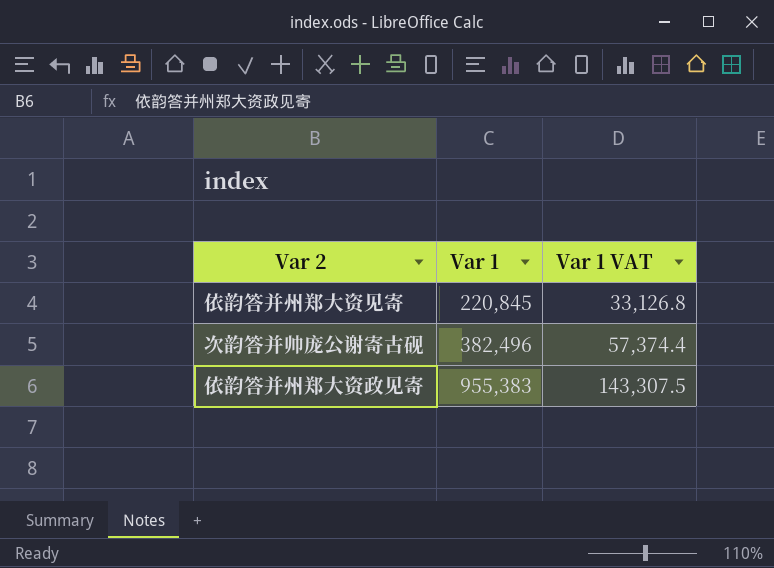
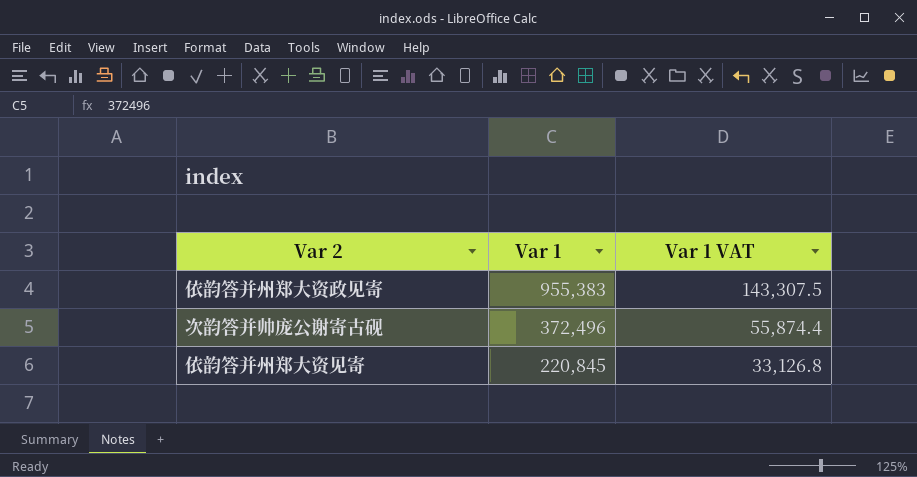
row order: Var 1 ascending -> Var 1 descending
次韵答并帅庞公谢寄古砚 | Var 1: 382,496 -> 372,496
次韵答并帅庞公谢寄古砚 | Var 1 VAT: 57,374.4 -> 55,874.4

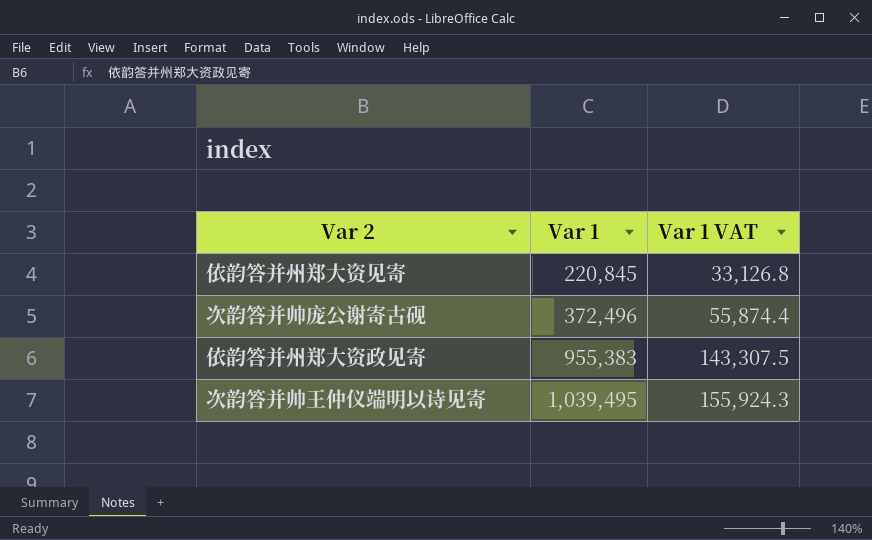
row order: Var 1 descending -> Var 1 ascending
row 次韵答并帅王仲仪端明以诗见寄: none -> 1,039,495 | 155,924.3

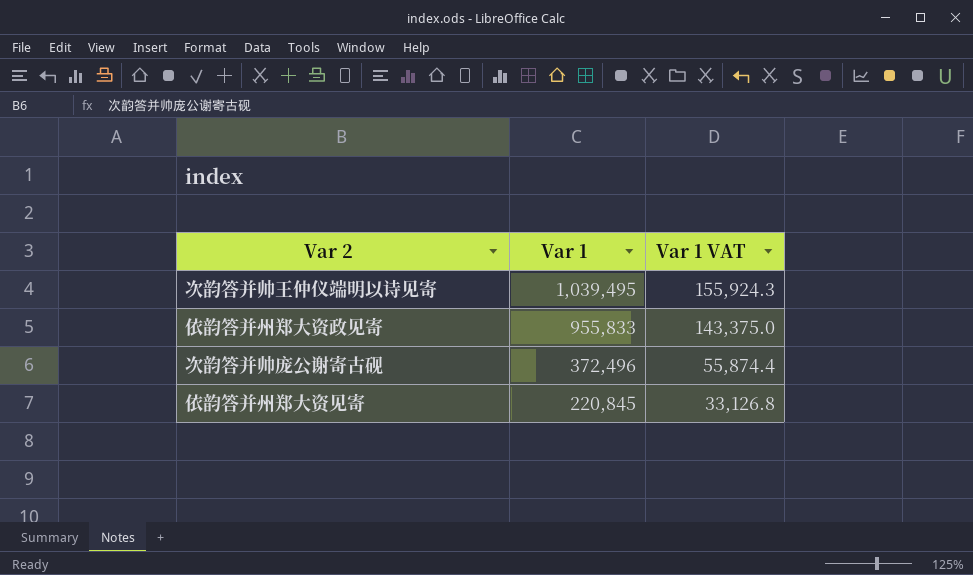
row order: Var 1 ascending -> Var 1 descending
依韵答并州郑大资政见寄 | Var 1: 955,383 -> 955,833
依韵答并州郑大资政见寄 | Var 1 VAT: 143,307.5 -> 143,375.0

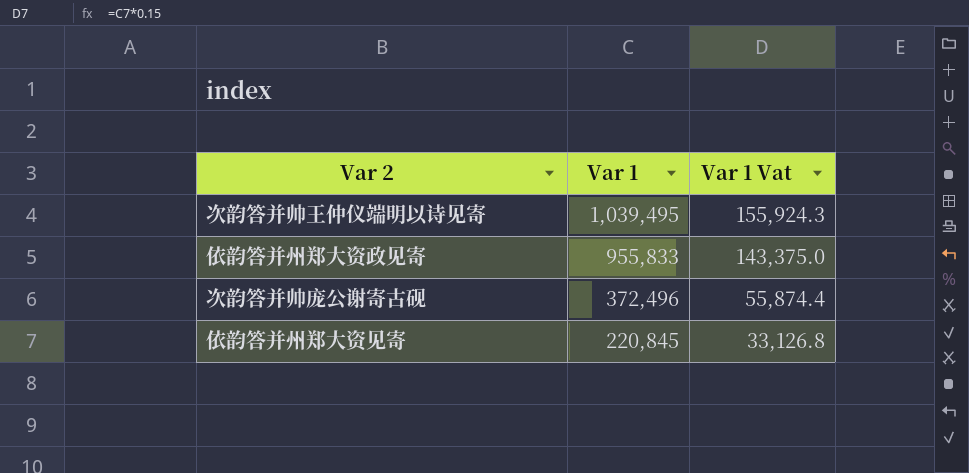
column name: Var 1 VAT -> Var 1 Vat

